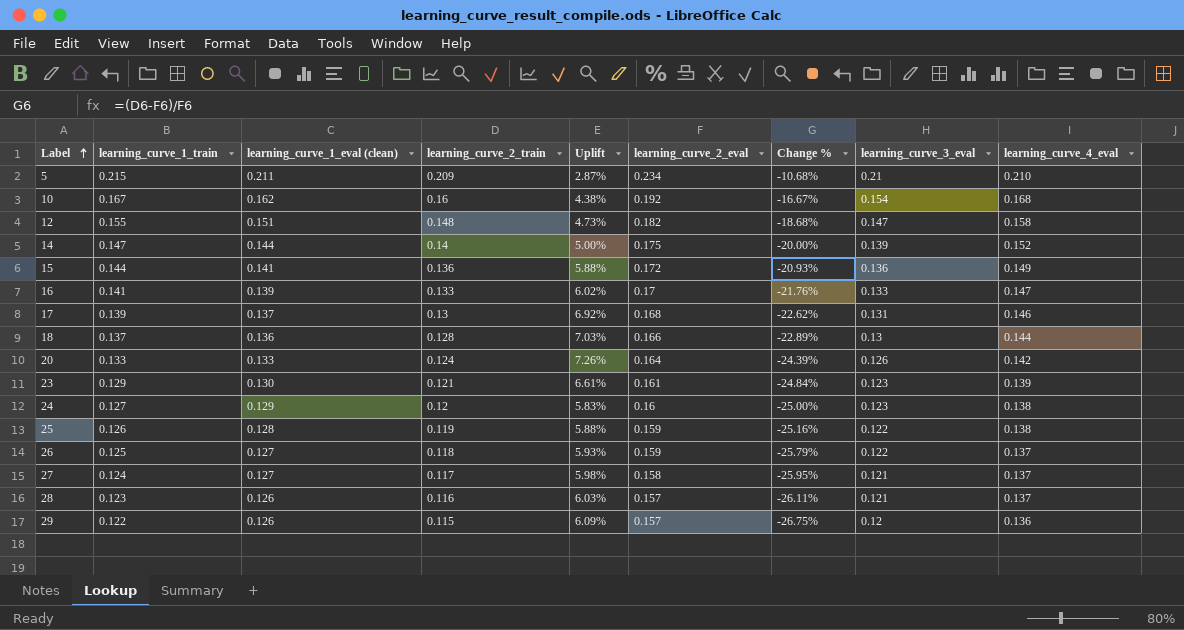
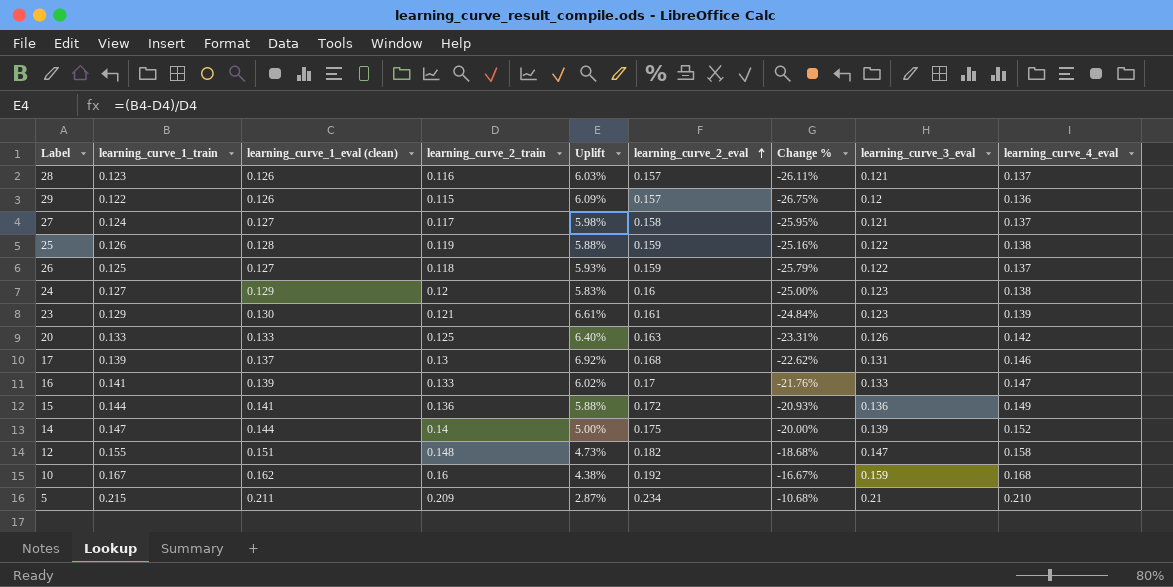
row order: Label ascending -> learning_curve_2_eval ascending
row 18: 0.137 | 0.136 | 0.128 | 7.03% | 0.166 | -22.89% | 0.13 | 0.144 -> none
20 | learning_curve_2_train: 0.124 -> 0.125
20 | Uplift: 7.26% -> 6.40%
20 | learning_curve_2_eval: 0.164 -> 0.163
20 | Change %: -24.39% -> -23.31%
10 | learning_curve_3_eval: 0.154 -> 0.159

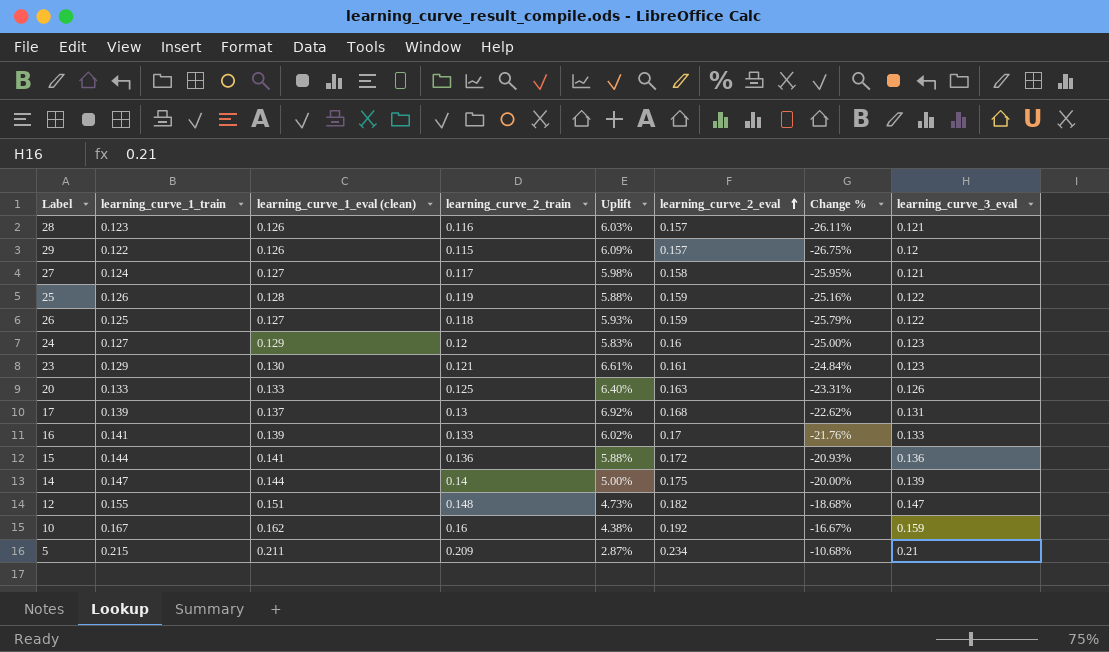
column learning_curve_4_eval | position: 9 -> none

